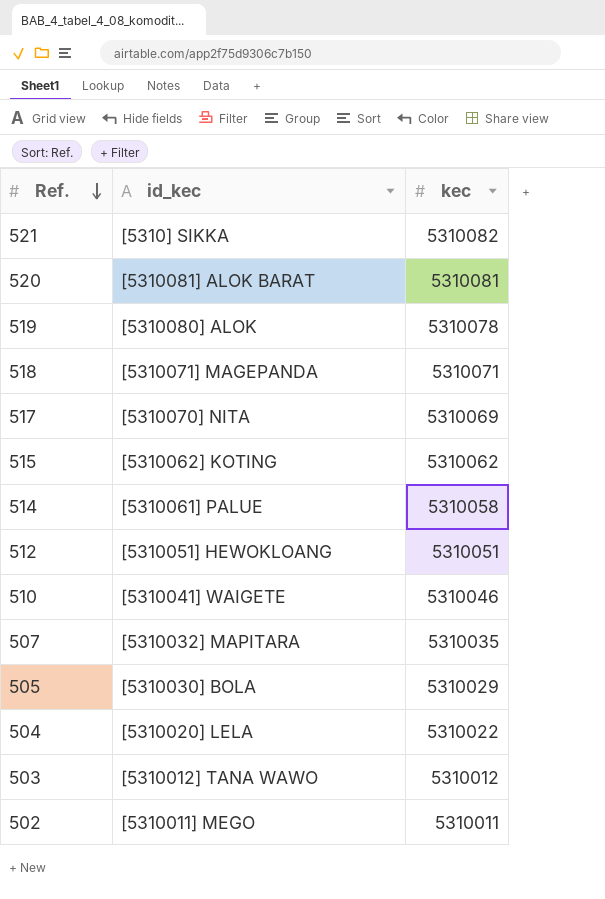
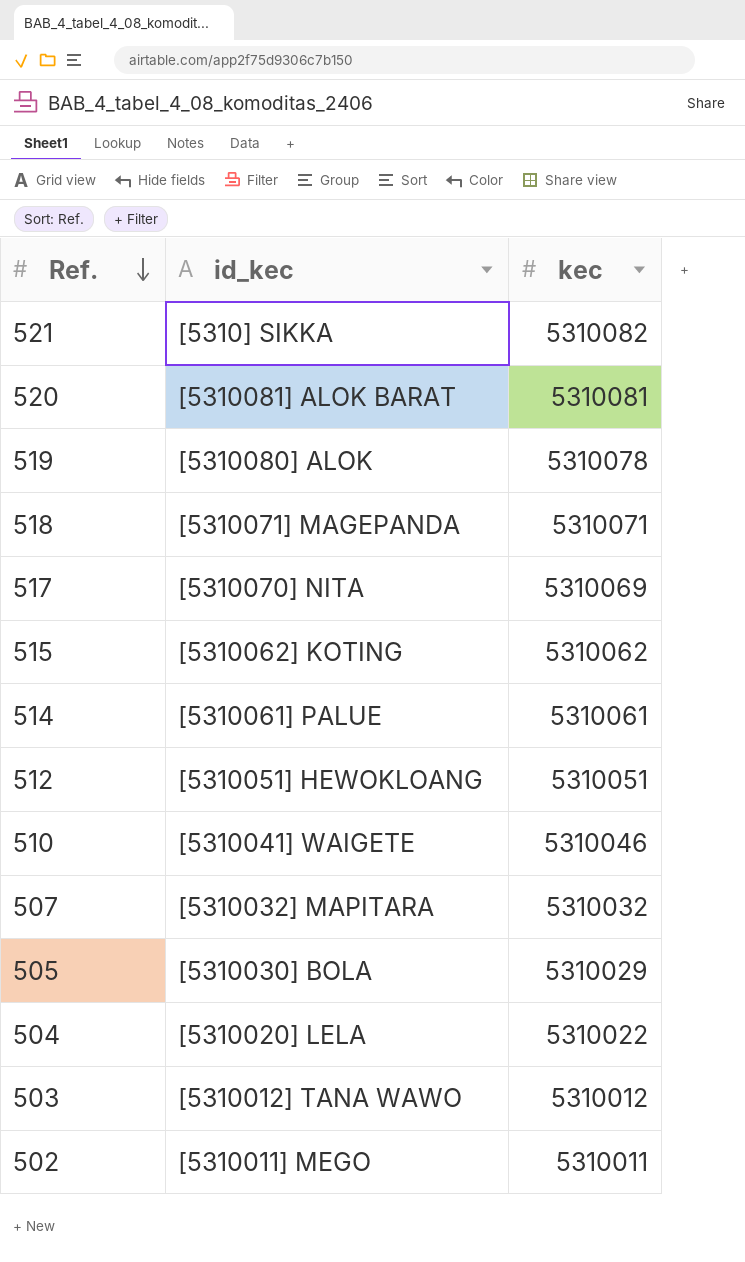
514 | kec: 5310058 -> 5310061
507 | kec: 5310035 -> 5310032

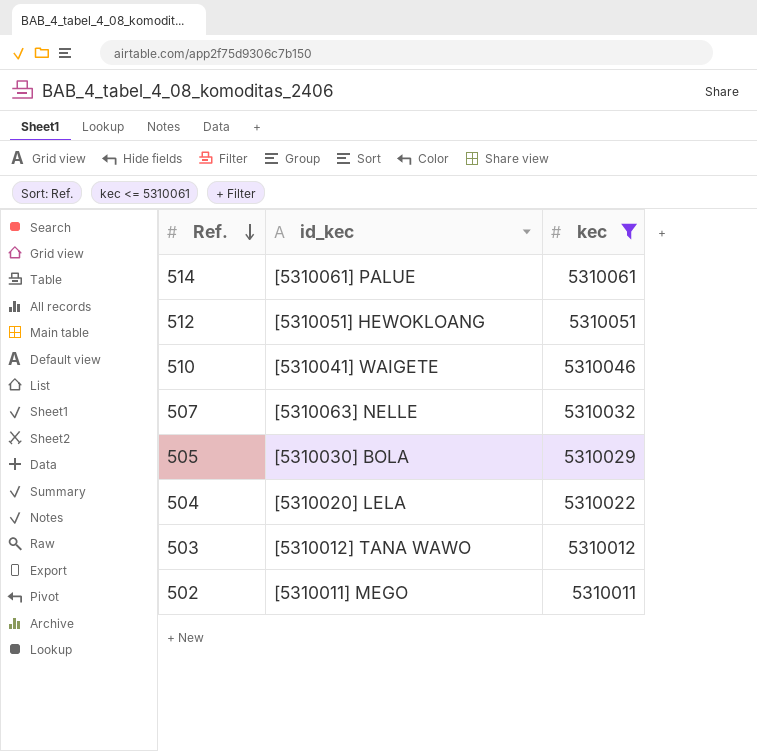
filter: none -> kec <= 5310061
507 | id_kec: [5310032] MAPITARA -> [5310063] NELLE

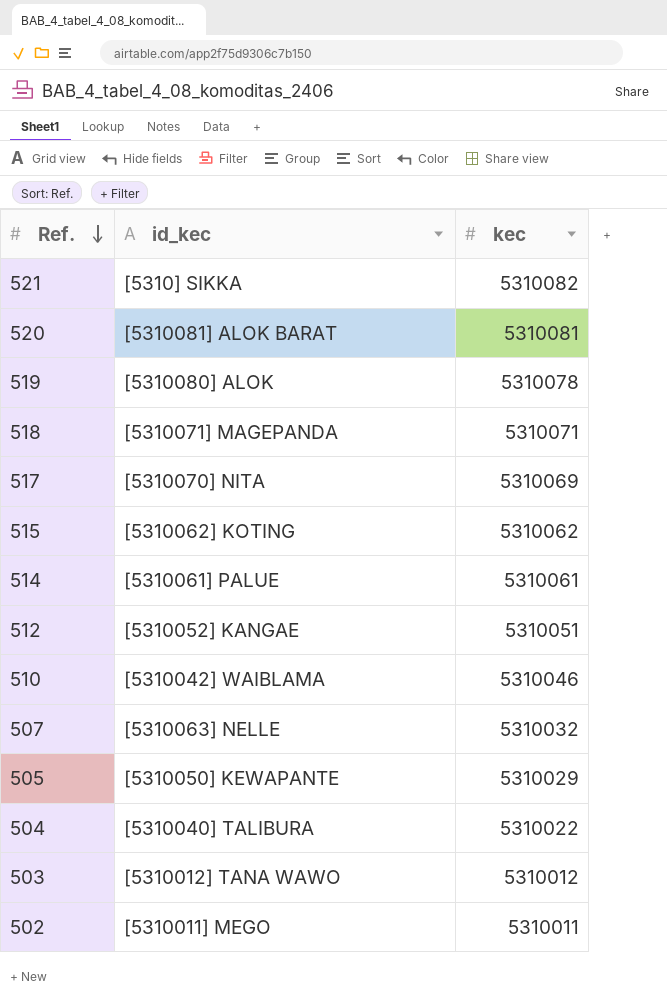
filter: kec <= 5310061 -> none
512 | id_kec: [5310051] HEWOKLOANG -> [5310052] KANGAE
510 | id_kec: [5310041] WAIGETE -> [5310042] WAIBLAMA
505 | id_kec: [5310030] BOLA -> [5310050] KEWAPANTE
504 | id_kec: [5310020] LELA -> [5310040] TALIBURA

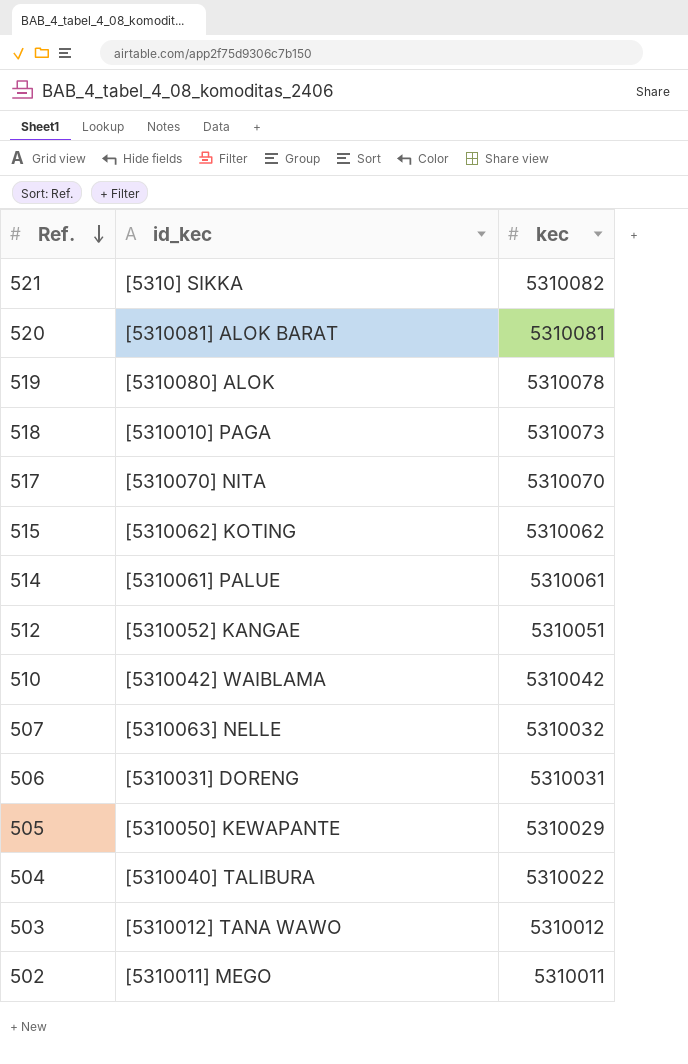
518 | id_kec: [5310071] MAGEPANDA -> [5310010] PAGA
518 | kec: 5310071 -> 5310073
517 | kec: 5310069 -> 5310070
510 | kec: 5310046 -> 5310042
row 506: none -> [5310031] DORENG | 5310031

